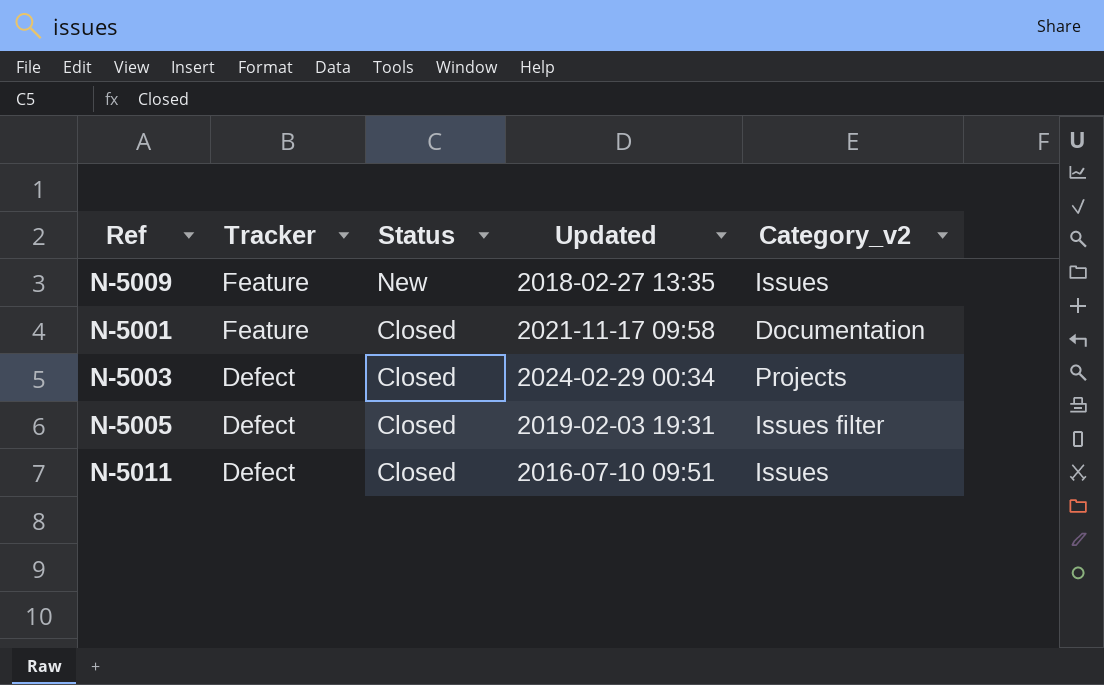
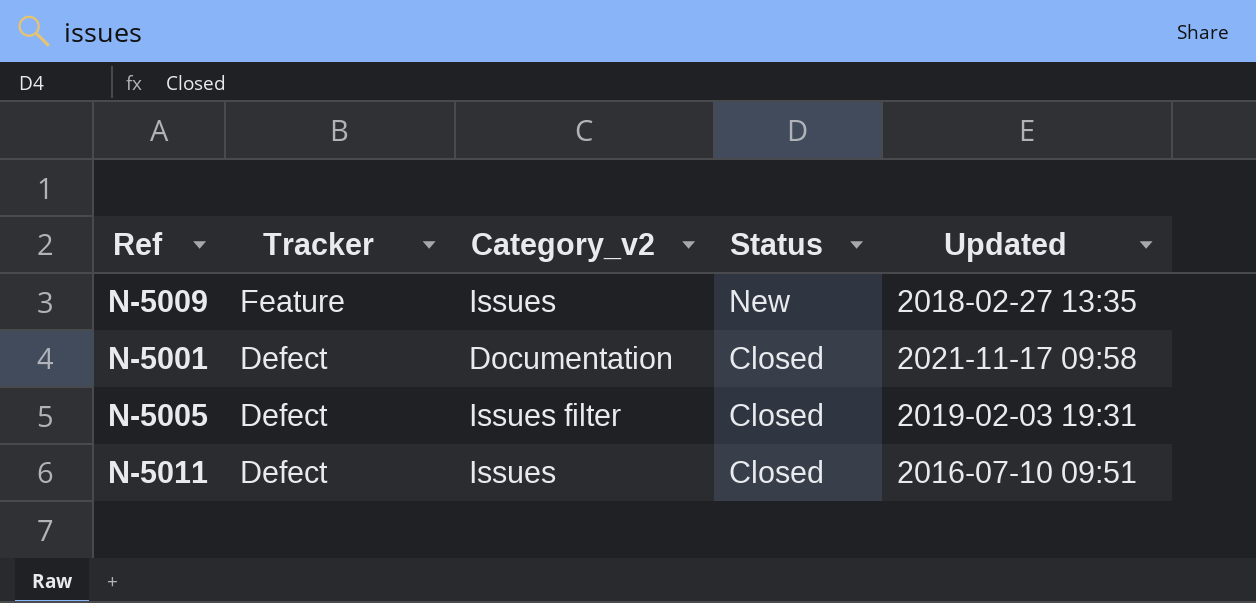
column Category_v2 | position: 5 -> 3
row N-5003: Defect | Closed | 2024-02-29 00:34 | Projects -> none
N-5001 | Tracker: Feature -> Defect

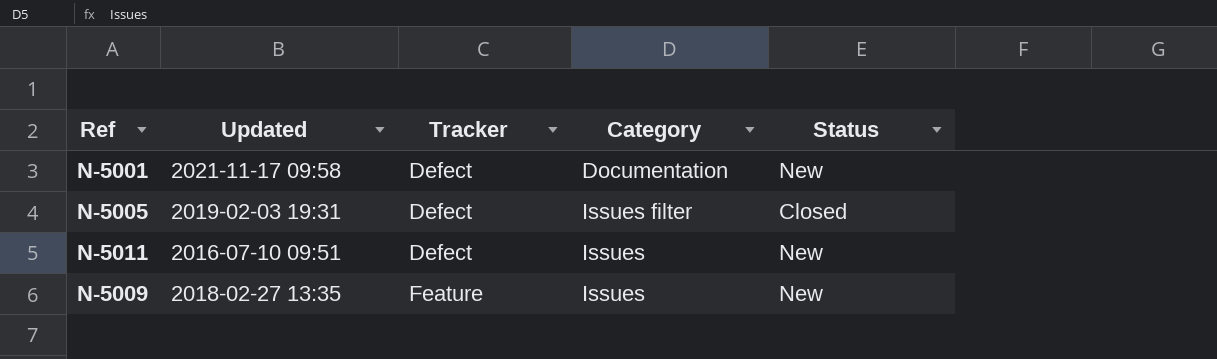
row order: Tracker descending -> Tracker ascending
column Updated | position: 5 -> 2
column name: Category_v2 -> Category
N-5001 | Status: Closed -> New
N-5011 | Status: Closed -> New

